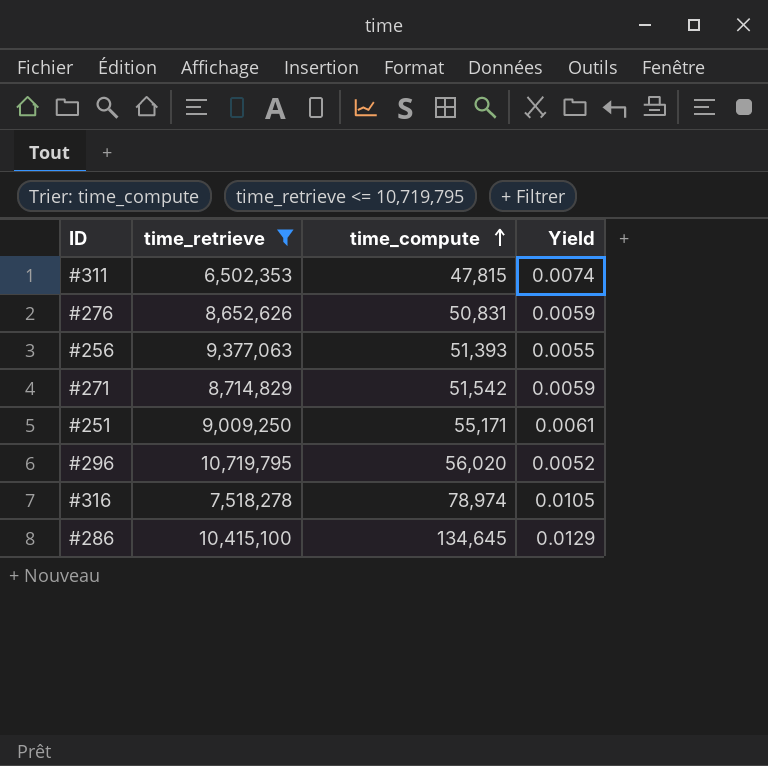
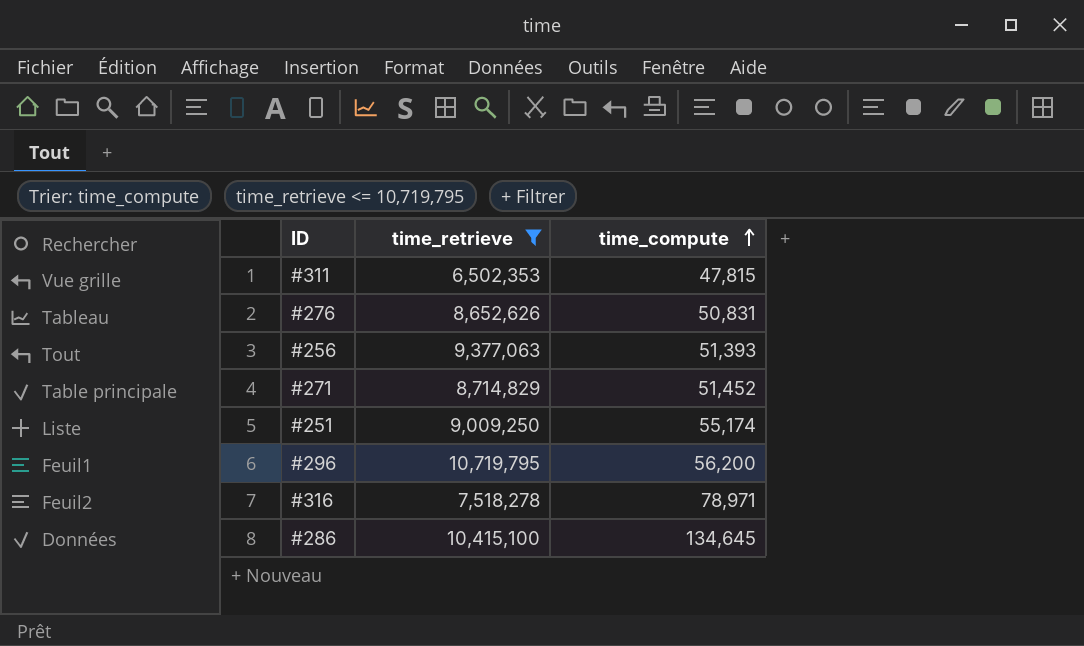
column Yield | formula: [time_compute] / [time_retrieve] -> none
#271 | time_compute: 51,542 -> 51,452
#251 | time_compute: 55,171 -> 55,174
#296 | time_compute: 56,020 -> 56,200
#316 | time_compute: 78,974 -> 78,971

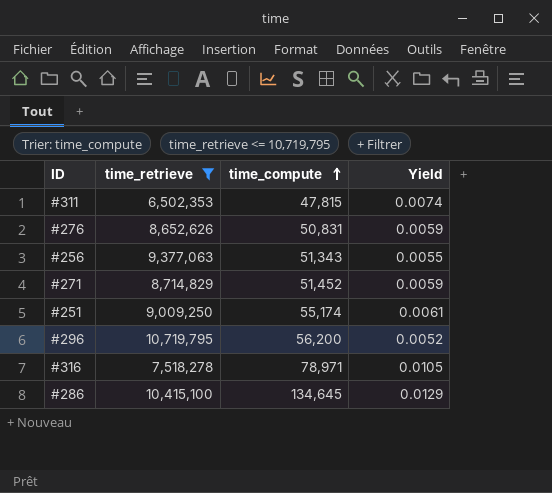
column Yield | formula: none -> [time_compute] / [time_retrieve]
#256 | time_compute: 51,393 -> 51,343

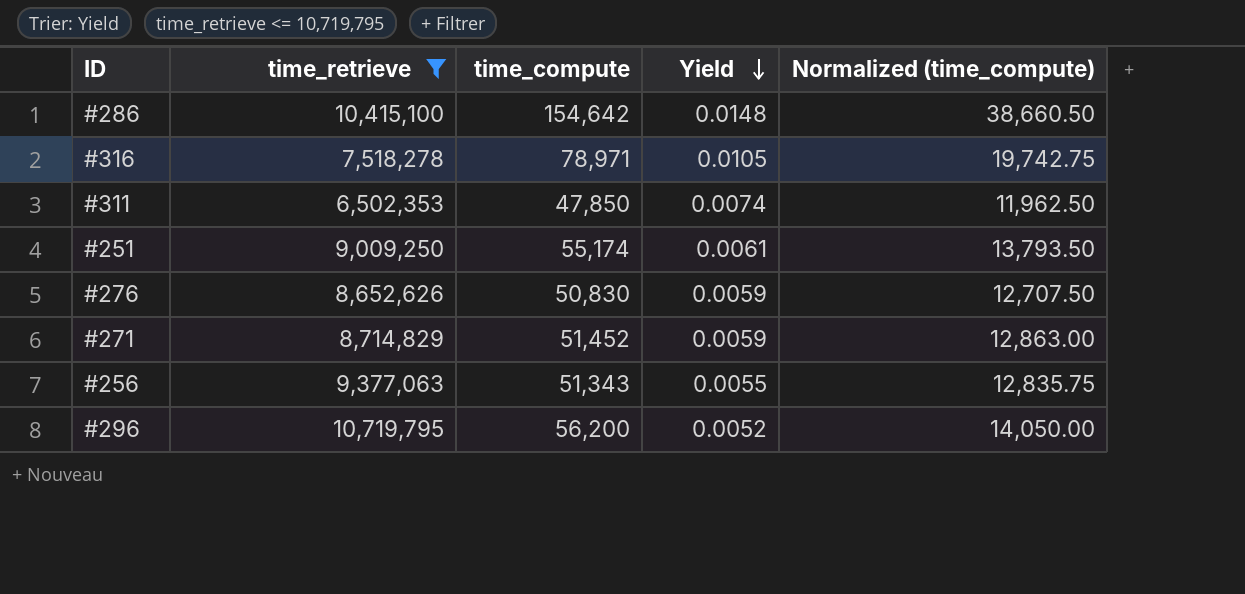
row order: time_compute ascending -> Yield descending
column Normalized (time_compute) | formula: none -> [time_compute] * 0.25
#286 | time_compute: 134,645 -> 154,642
#286 | Yield: 0.0129 -> 0.0148
#311 | time_compute: 47,815 -> 47,850
#276 | time_compute: 50,831 -> 50,830

